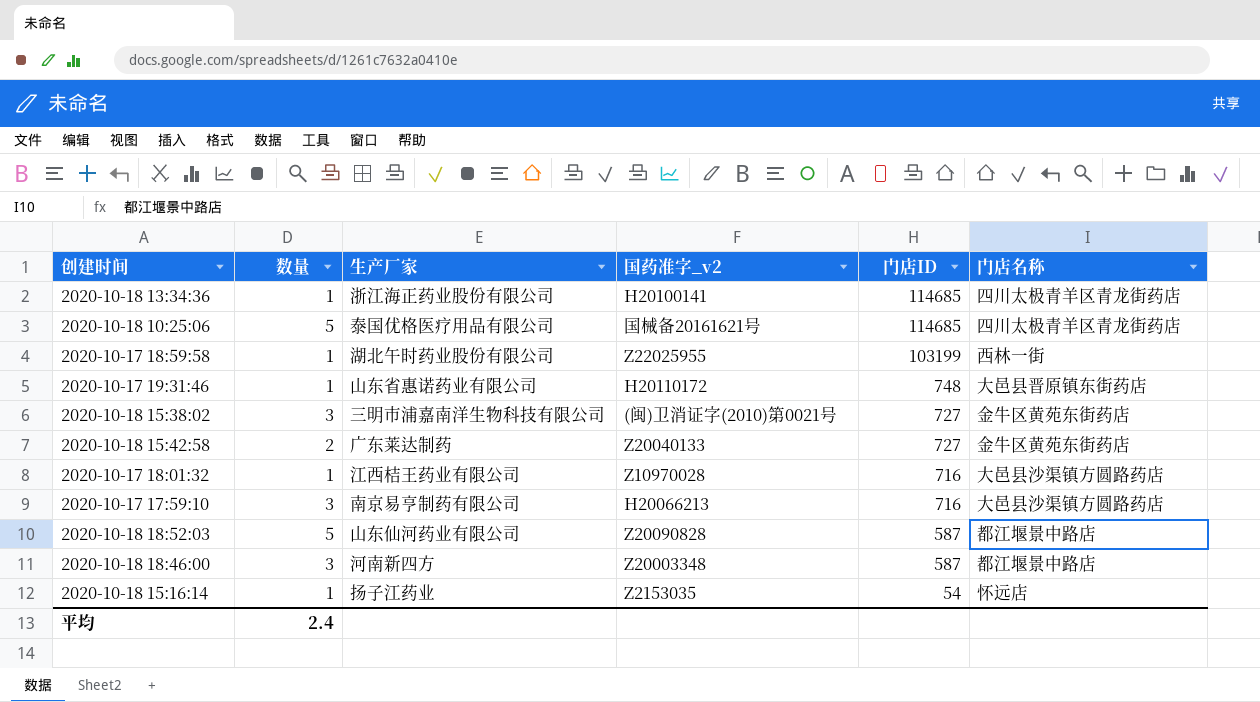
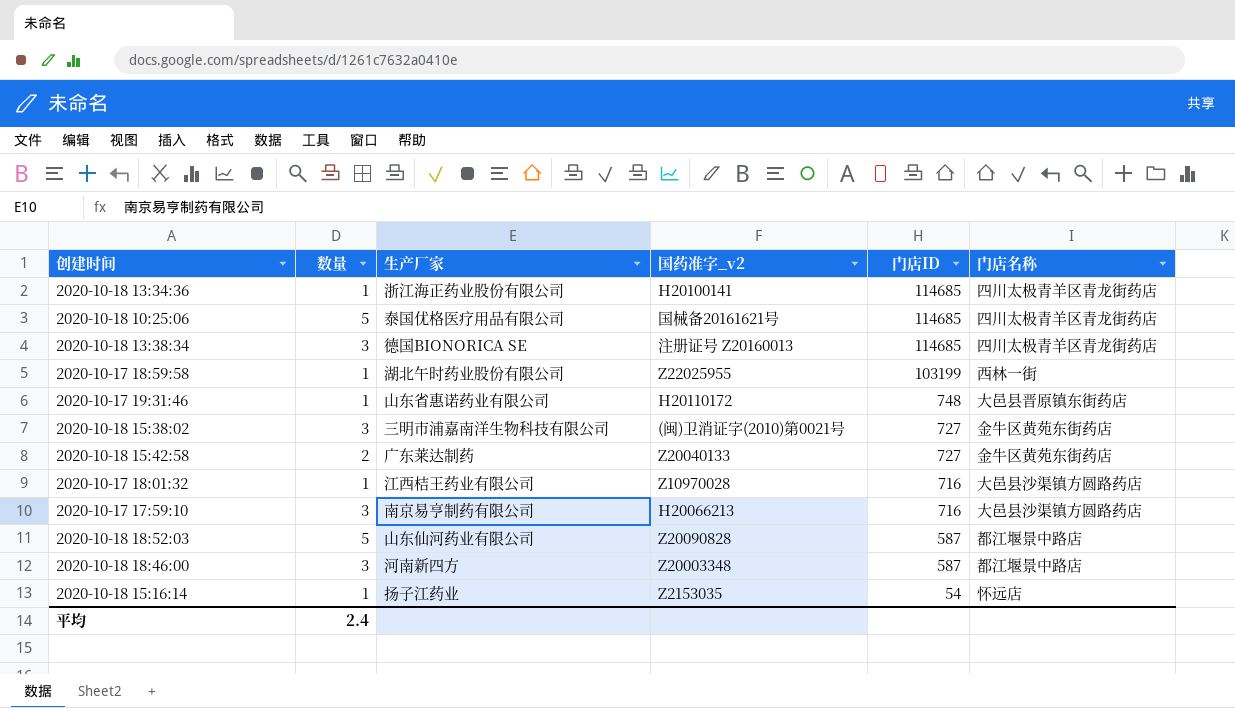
row 2020-10-18 13:38:34: none -> 3 | 德国BIONORICA SE | 注册证号 Z20160013 | 114685 | 四川太极青羊区青龙街药店

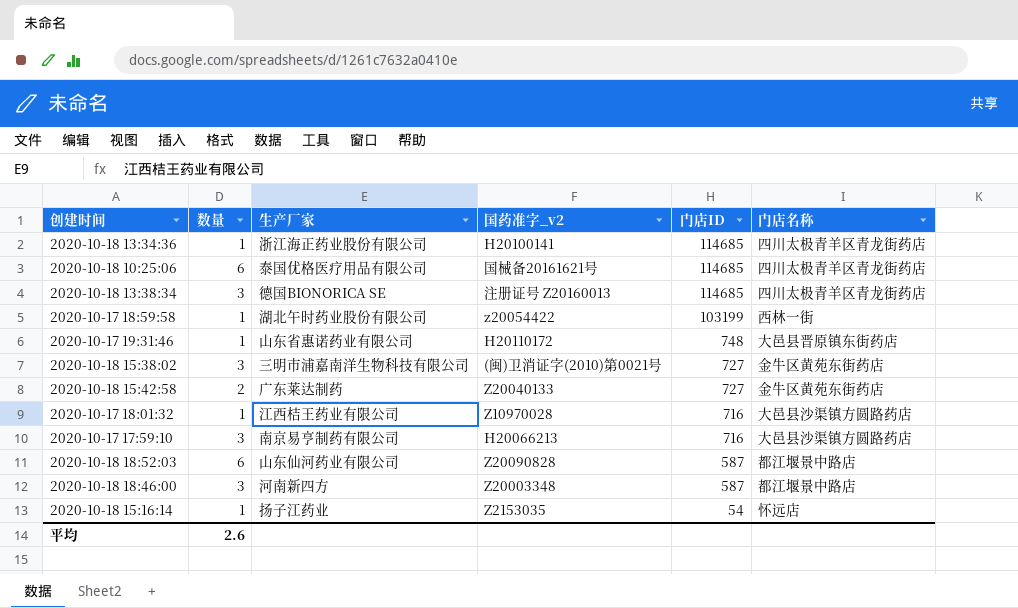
2020-10-18 10:25:06 | 数量: 5 -> 6
2020-10-17 18:59:58 | 国药准字_v2: Z22025955 -> z20054422
2020-10-18 18:52:03 | 数量: 5 -> 6
平均 | 数量: 2.4 -> 2.6

